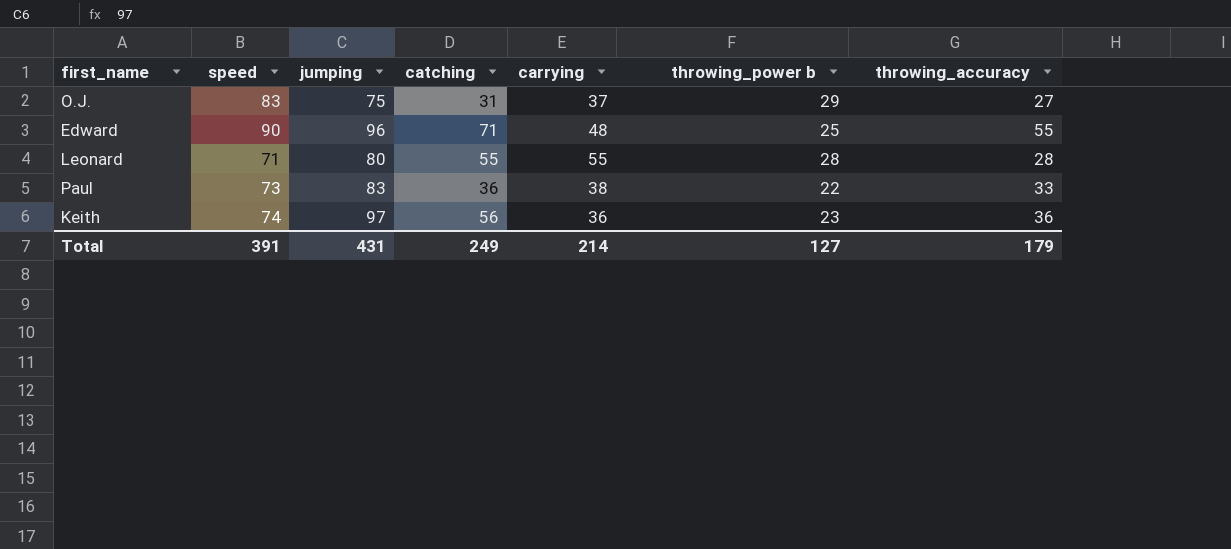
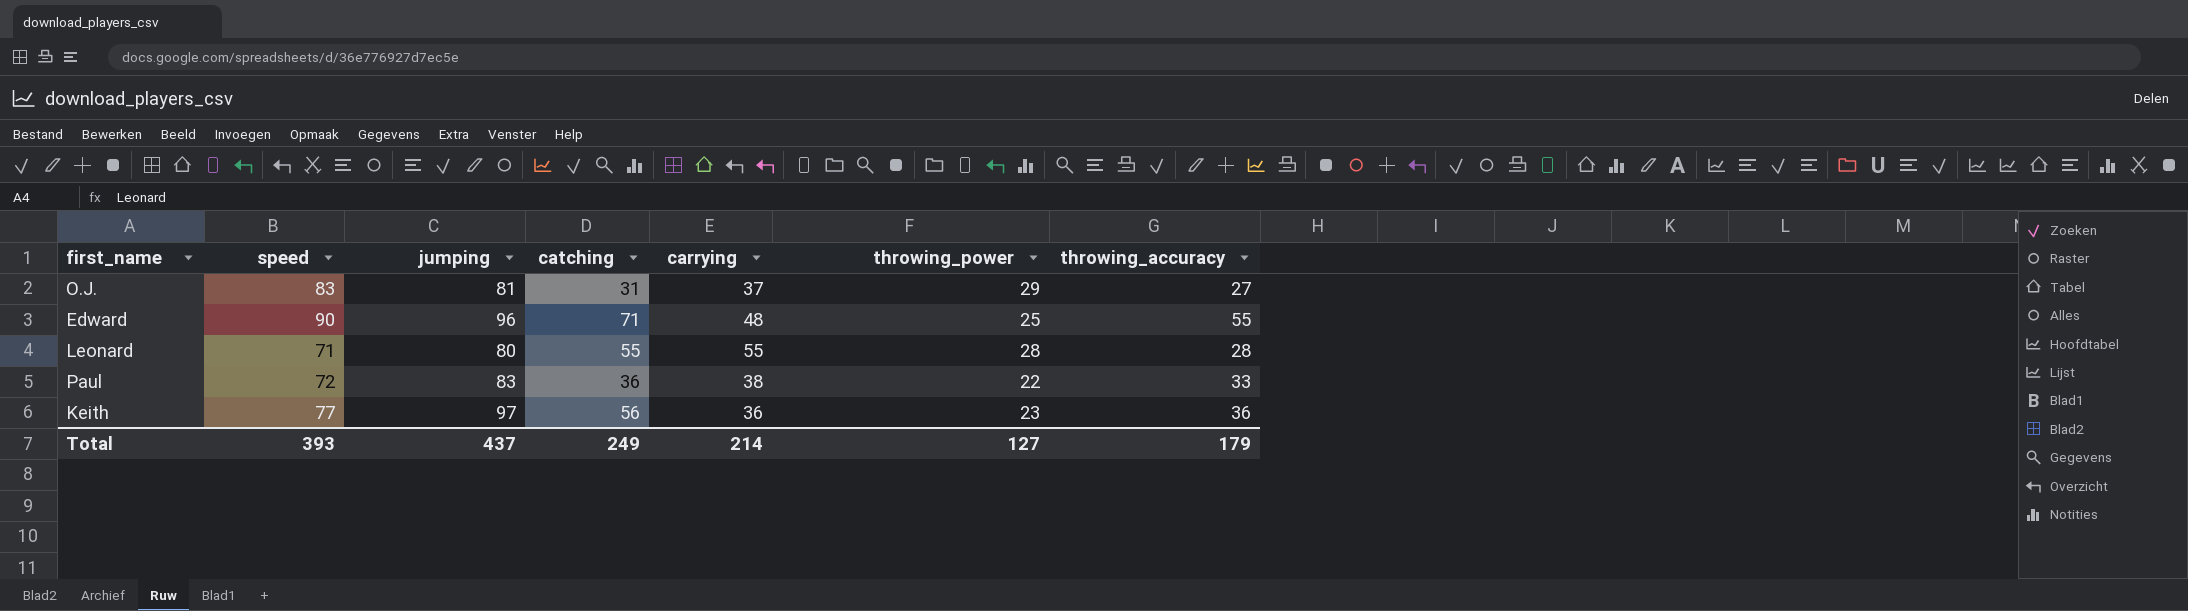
column name: throwing_power b -> throwing_power
O.J. | jumping: 75 -> 81
Paul | speed: 73 -> 72
Keith | speed: 74 -> 77
Total | speed: 391 -> 393
Total | jumping: 431 -> 437

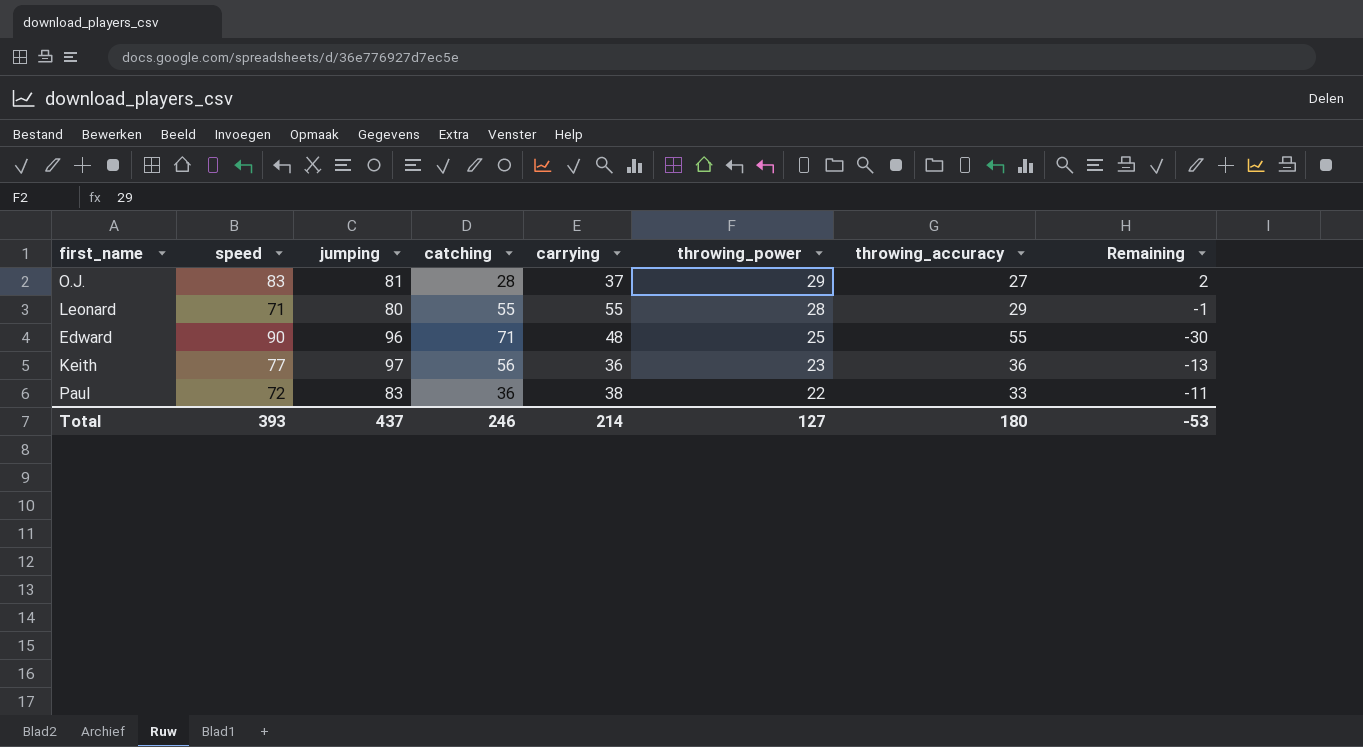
row order: none -> throwing_power descending
column Remaining | formula: none -> [throwing_power] - [throwing_accuracy]
O.J. | catching: 31 -> 28
Leonard | throwing_accuracy: 28 -> 29
Total | catching: 249 -> 246
Total | throwing_accuracy: 179 -> 180

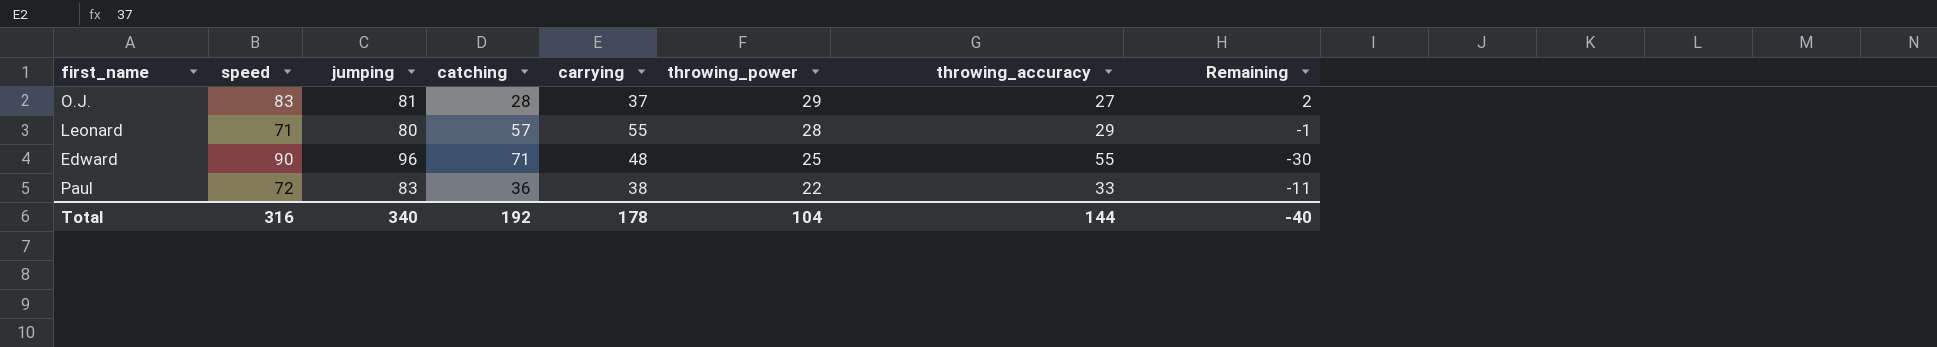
row Keith: 77 | 97 | 56 | 36 | 23 | 36 | -13 -> none
Leonard | catching: 55 -> 57
Total | speed: 393 -> 316
Total | jumping: 437 -> 340
Total | catching: 246 -> 192
Total | carrying: 214 -> 178
Total | throwing_power: 127 -> 104
Total | throwing_accuracy: 180 -> 144
Total | Remaining: -53 -> -40

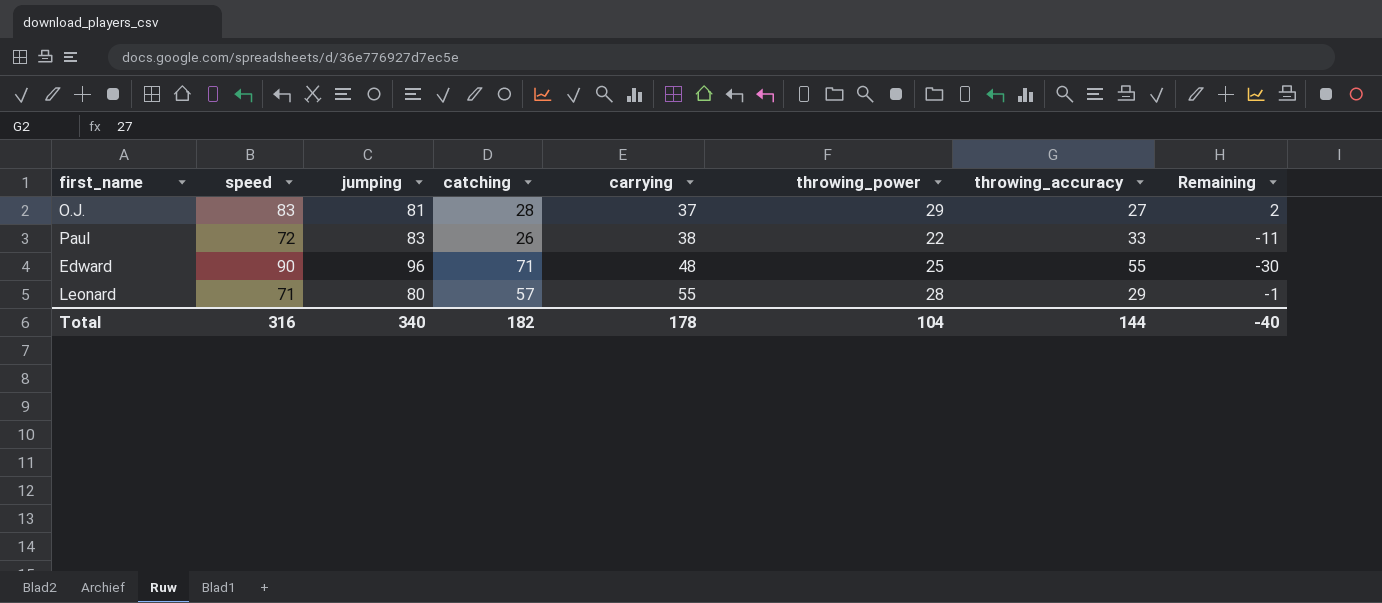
row order: throwing_power descending -> carrying ascending
Paul | catching: 36 -> 26
Total | catching: 192 -> 182

